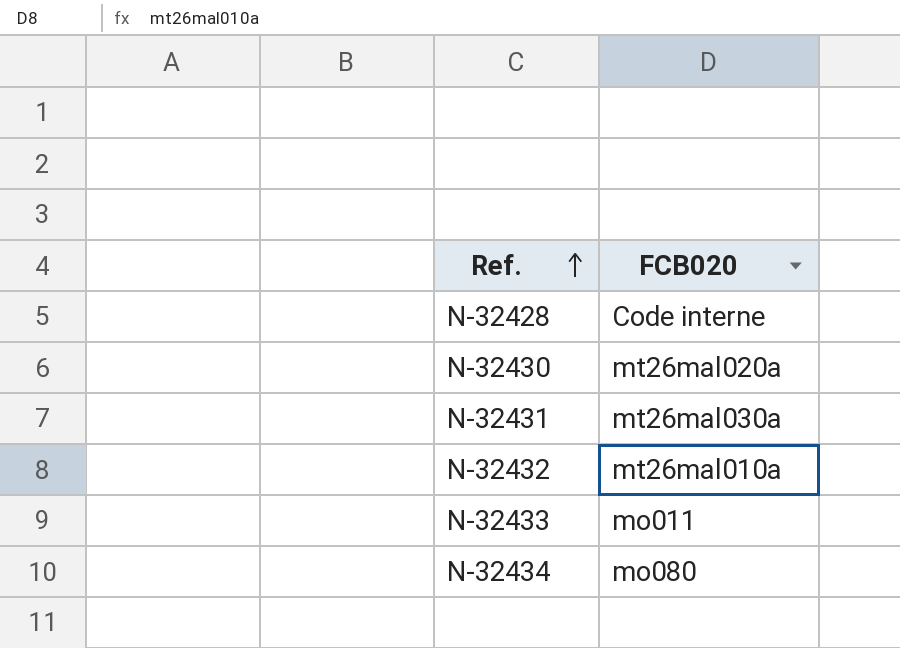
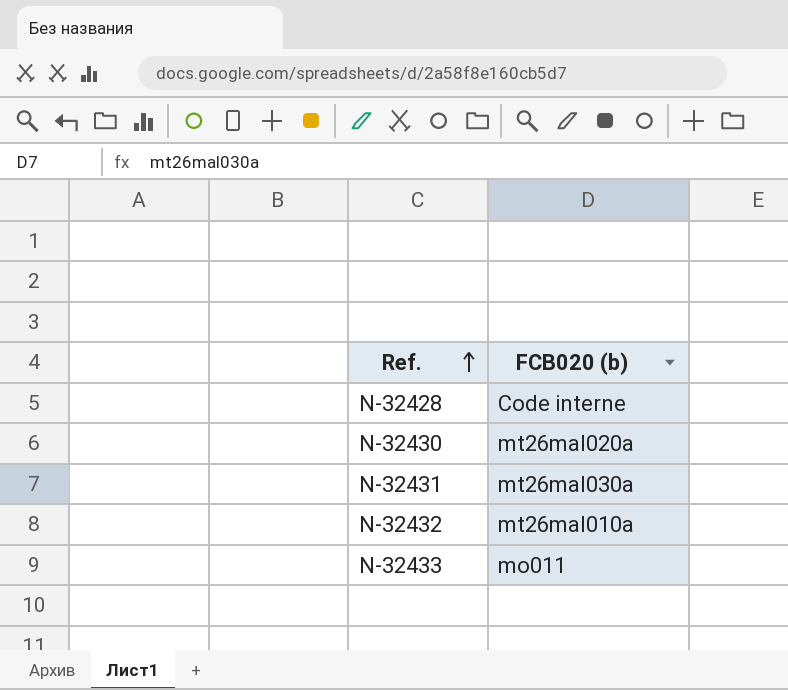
column name: FCB020 -> FCB020 (b)
row N-32434: mo080 -> none

